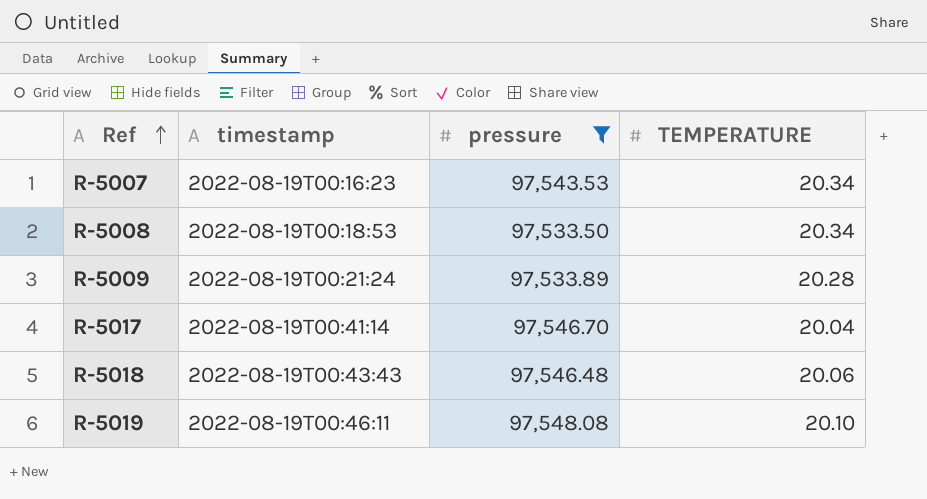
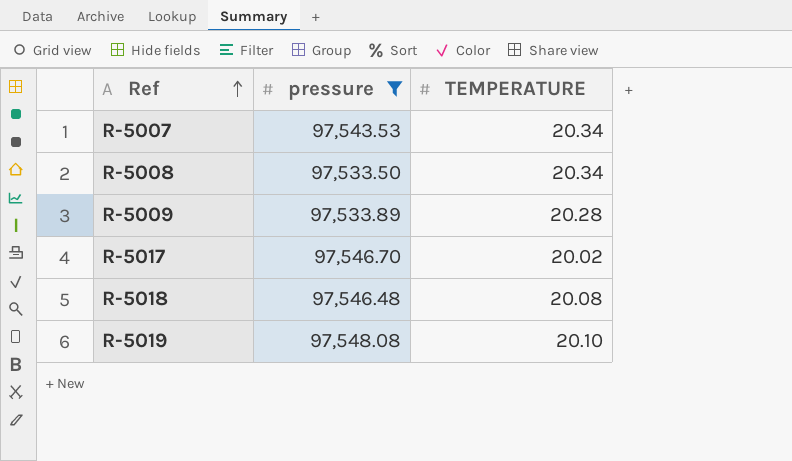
column timestamp | position: 2 -> none
R-5017 | TEMPERATURE: 20.04 -> 20.02
R-5018 | TEMPERATURE: 20.06 -> 20.08

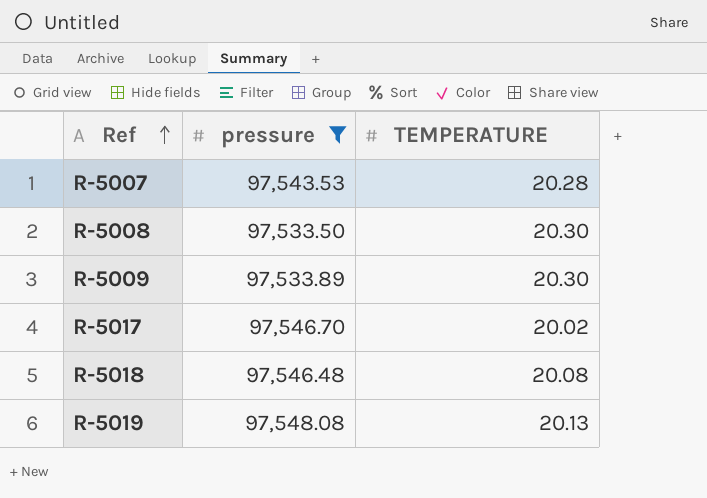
R-5007 | TEMPERATURE: 20.34 -> 20.28
R-5008 | TEMPERATURE: 20.34 -> 20.30
R-5009 | TEMPERATURE: 20.28 -> 20.30
R-5019 | TEMPERATURE: 20.10 -> 20.13

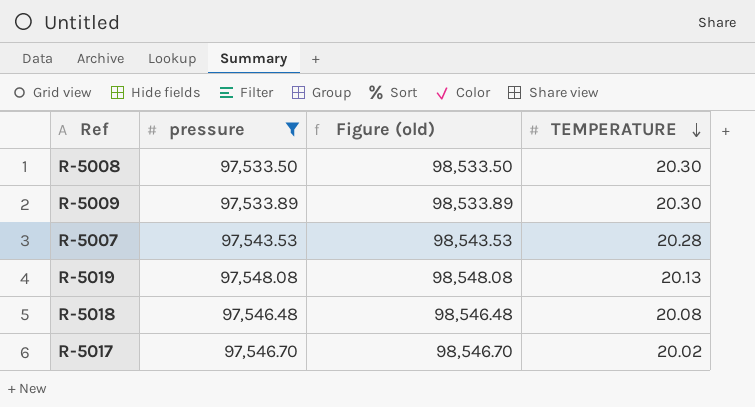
row order: Ref ascending -> TEMPERATURE descending
column Figure (old) | formula: none -> [pressure] + 1000

